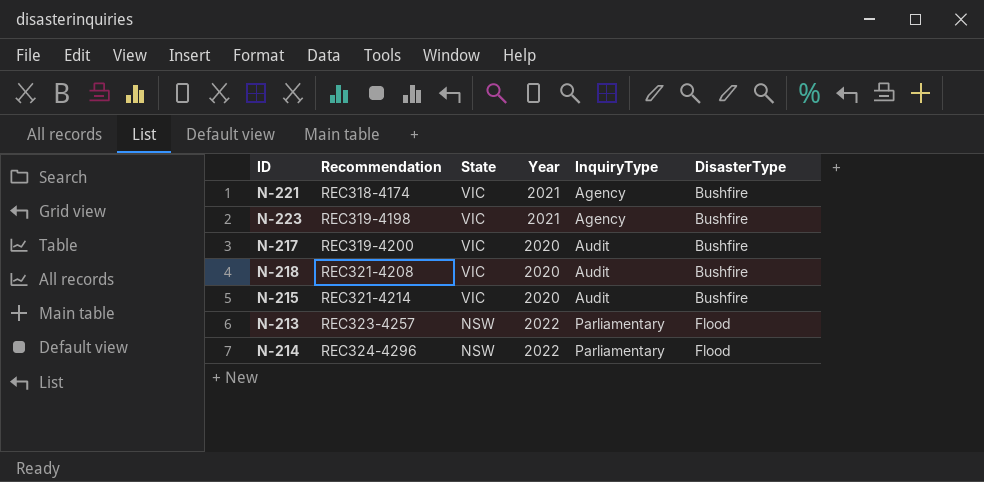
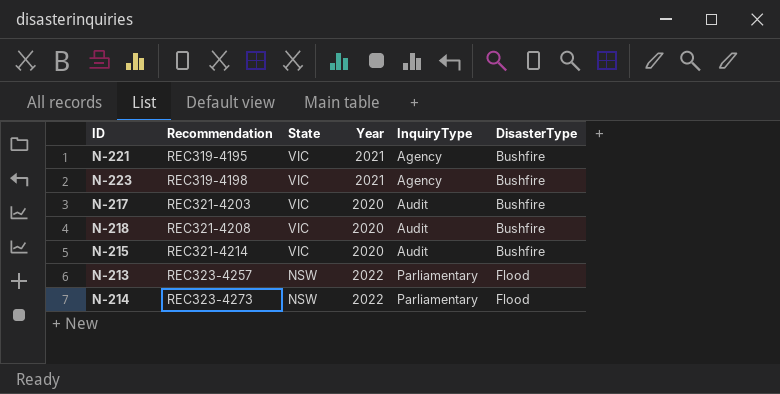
N-221 | Recommendation: REC318-4174 -> REC319-4195
N-217 | Recommendation: REC319-4200 -> REC321-4203
N-214 | Recommendation: REC324-4296 -> REC323-4273

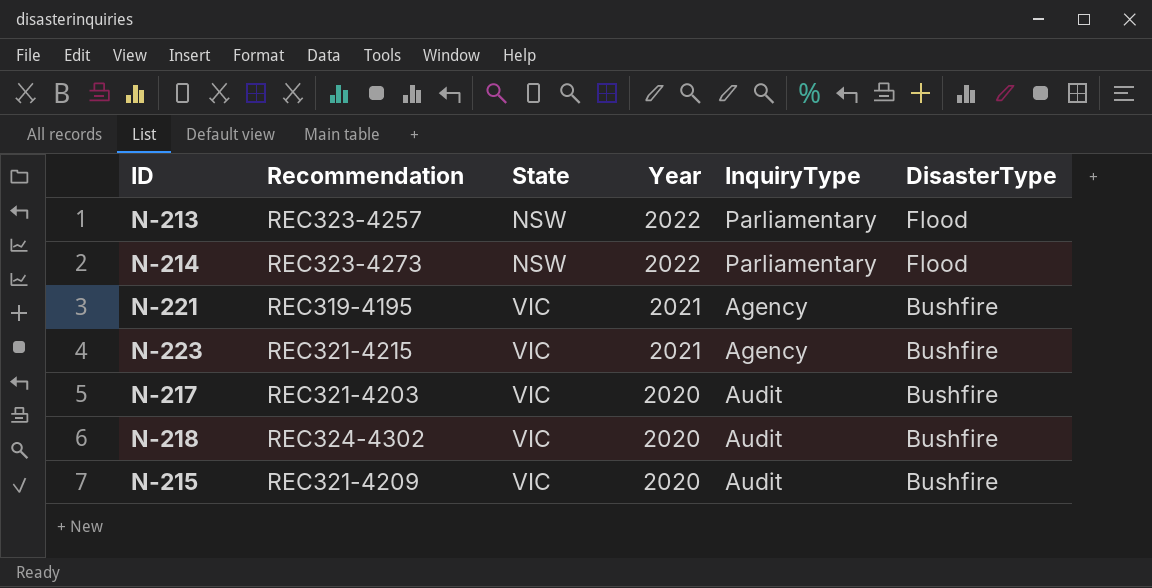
row order: Recommendation ascending -> State ascending
N-223 | Recommendation: REC319-4198 -> REC321-4215
N-218 | Recommendation: REC321-4208 -> REC324-4302
N-215 | Recommendation: REC321-4214 -> REC321-4209

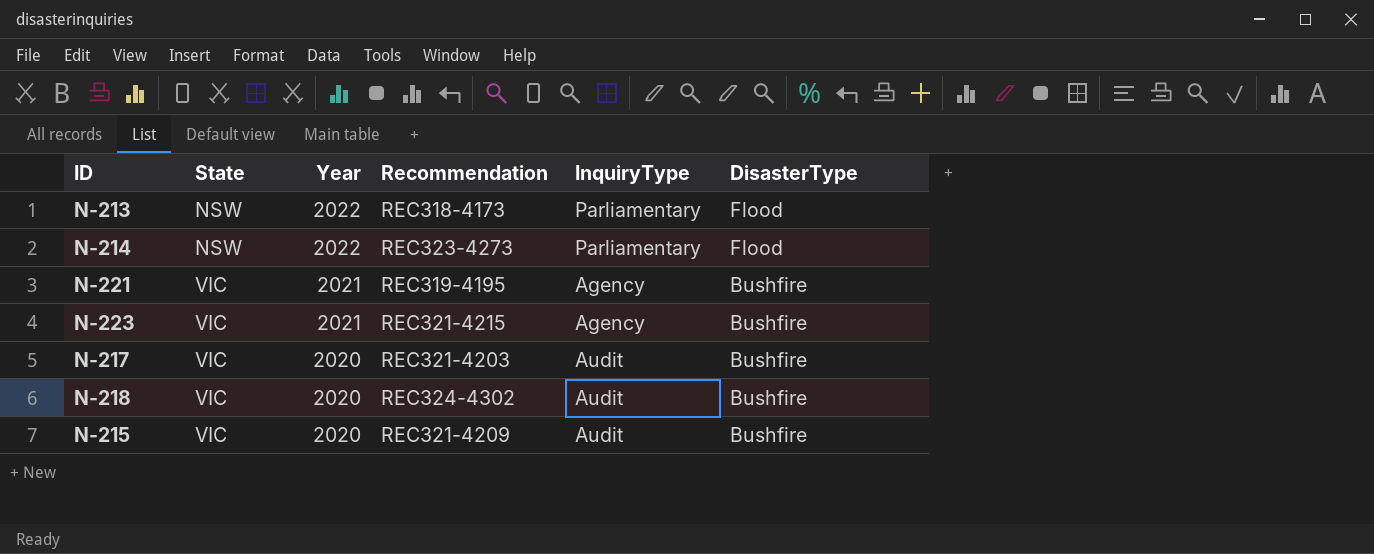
column Recommendation | position: 2 -> 4
N-213 | Recommendation: REC323-4257 -> REC318-4173

